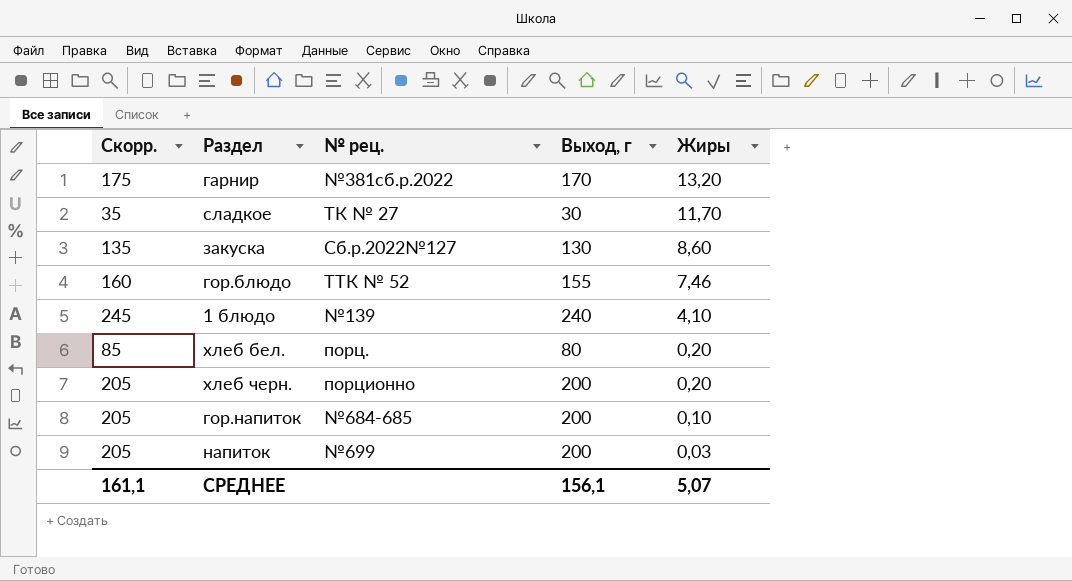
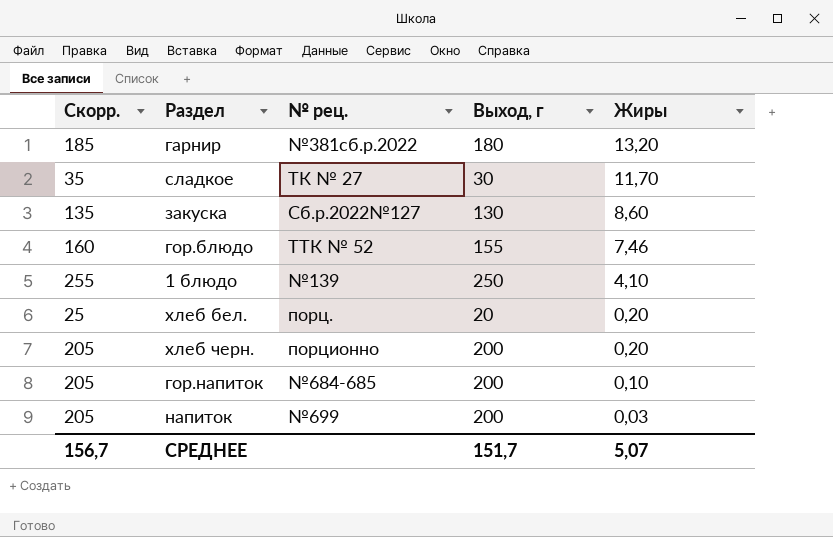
гарнир | Скорр.: 175 -> 185
гарнир | Выход, г: 170 -> 180
1 блюдо | Скорр.: 245 -> 255
1 блюдо | Выход, г: 240 -> 250
хлеб бел. | Скорр.: 85 -> 25
хлеб бел. | Выход, г: 80 -> 20
СРЕДНЕЕ | Скорр.: 161,1 -> 156,7
СРЕДНЕЕ | Выход, г: 156,1 -> 151,7

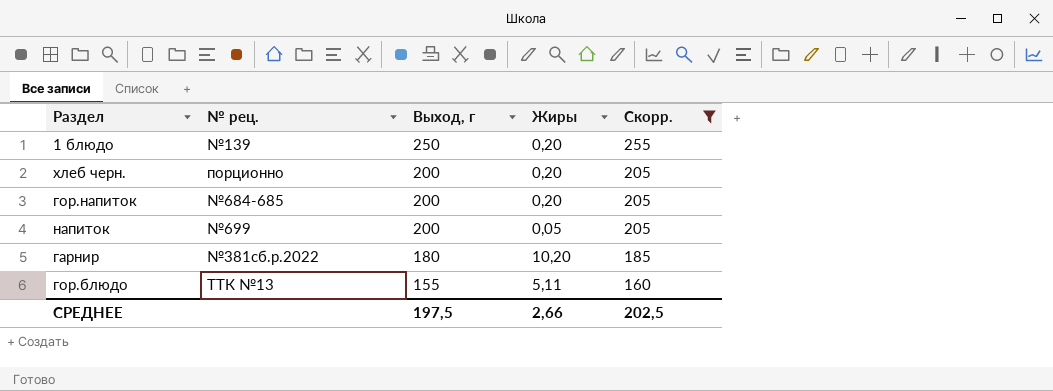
filter: none -> Скорр. >= 160
row order: Жиры descending -> Выход, г descending
column Скорр. | position: 1 -> 5
1 блюдо | Жиры: 4,10 -> 0,20
гор.напиток | Жиры: 0,10 -> 0,20
напиток | Жиры: 0,03 -> 0,05
гарнир | Жиры: 13,20 -> 10,20
гор.блюдо | № рец.: ТТК № 52 -> ТТК №13
гор.блюдо | Жиры: 7,46 -> 5,11
СРЕДНЕЕ | Выход, г: 151,7 -> 197,5
СРЕДНЕЕ | Жиры: 5,07 -> 2,66
СРЕДНЕЕ | Скорр.: 156,7 -> 202,5

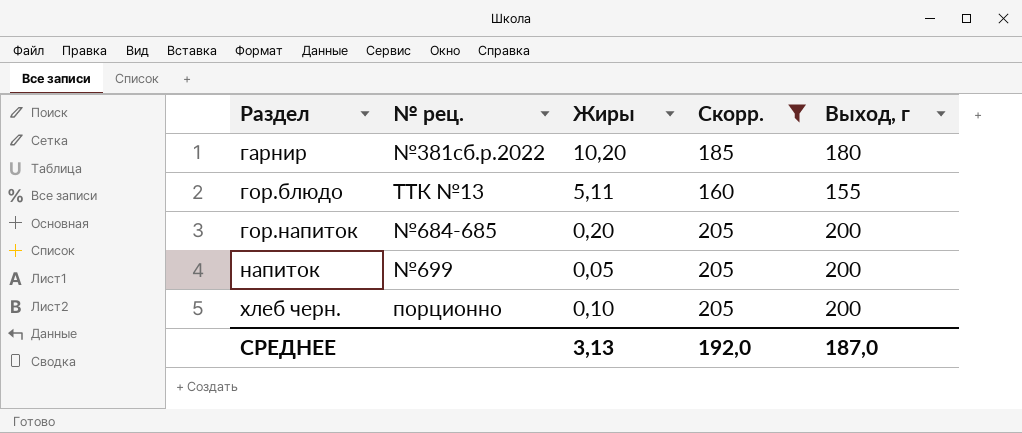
row order: Выход, г descending -> Раздел ascending
column Выход, г | position: 3 -> 5
row 1 блюдо: №139 | 250 | 0,20 | 255 -> none
хлеб черн. | Жиры: 0,20 -> 0,10
СРЕДНЕЕ | Жиры: 2,66 -> 3,13
СРЕДНЕЕ | Скорр.: 202,5 -> 192,0
СРЕДНЕЕ | Выход, г: 197,5 -> 187,0

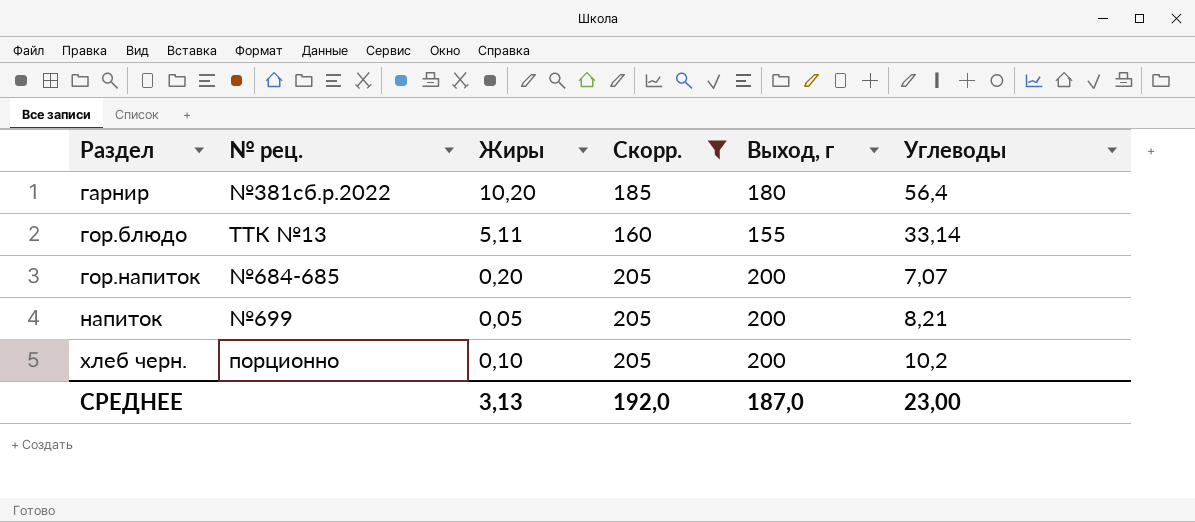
column Углеводы | position: none -> 6

